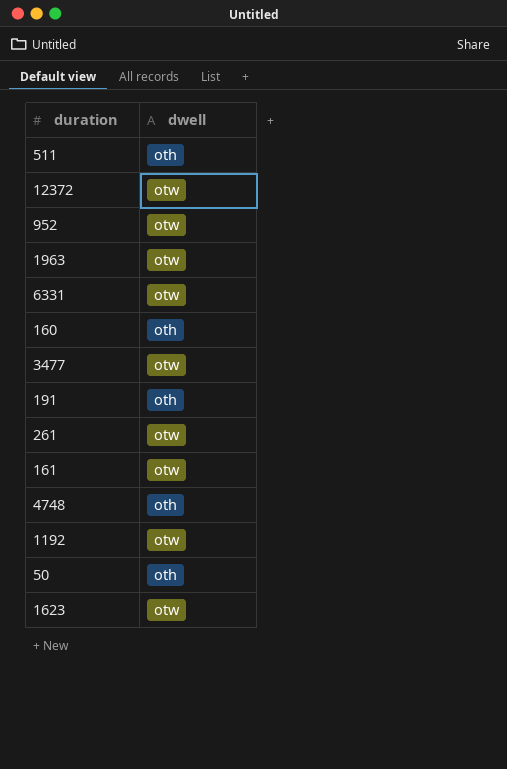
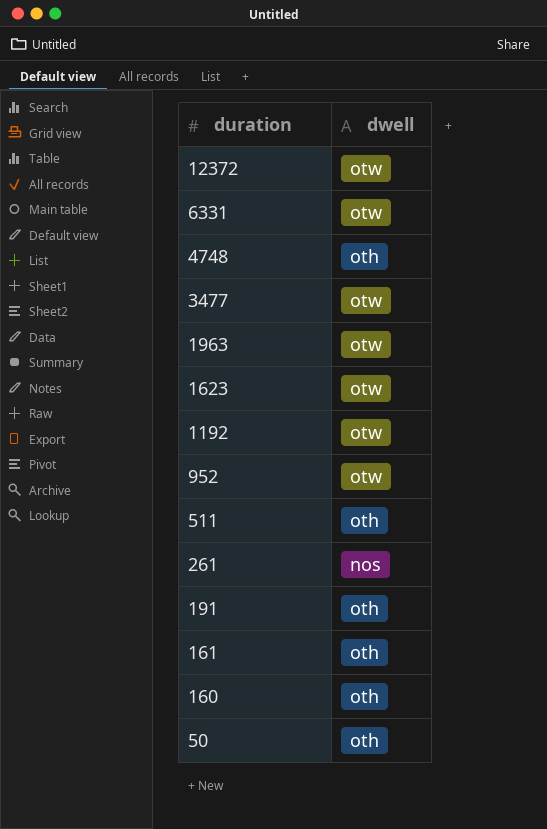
row order: none -> duration descending
261 | dwell: otw -> nos
161 | dwell: otw -> oth

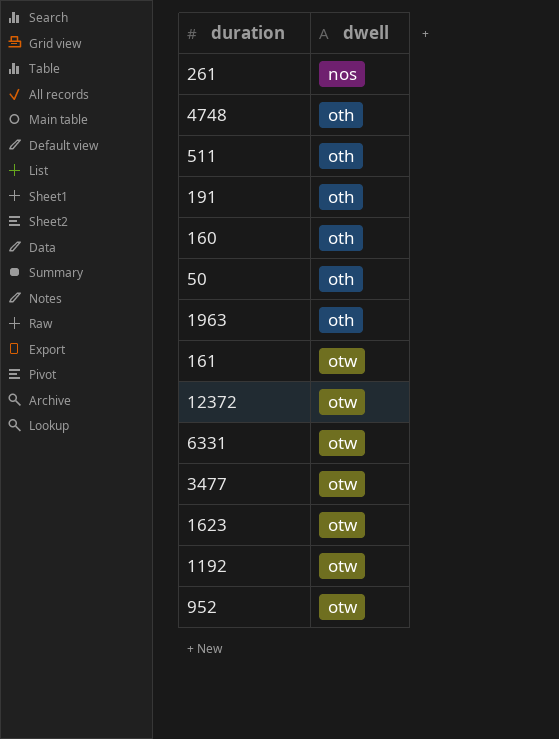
row order: duration descending -> dwell ascending
1963 | dwell: otw -> oth
161 | dwell: oth -> otw

